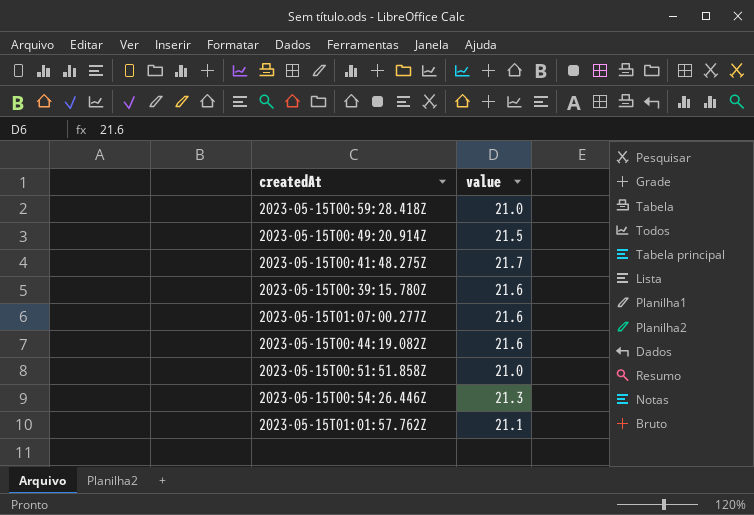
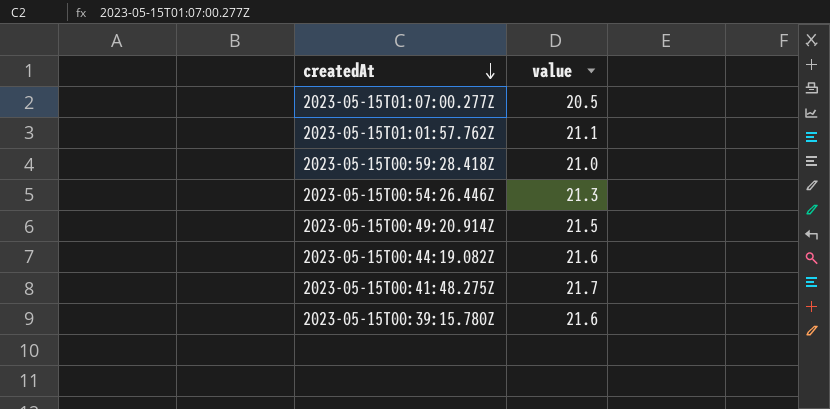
row order: none -> createdAt descending
row 2023-05-15T00:51:51.858Z: 21.0 -> none
2023-05-15T01:07:00.277Z | value: 21.6 -> 20.5

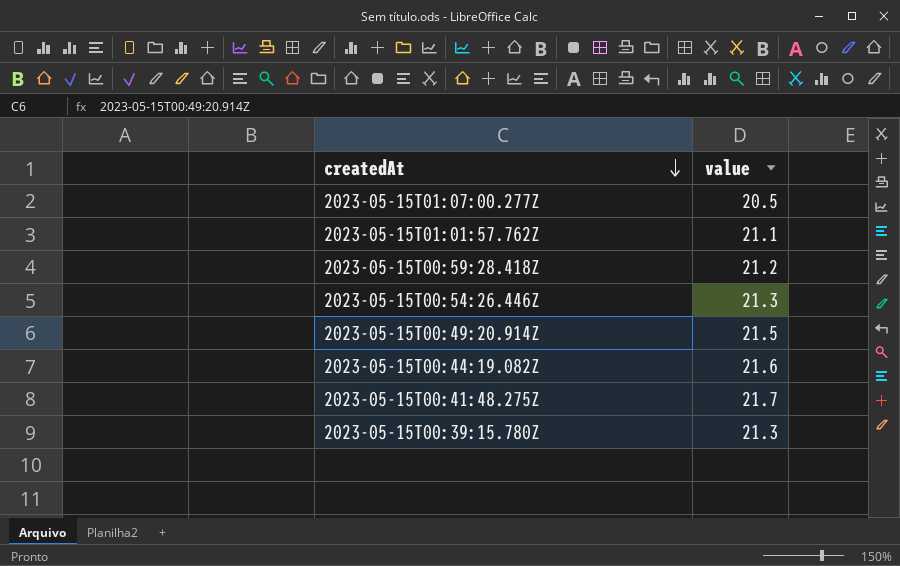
2023-05-15T00:59:28.418Z | value: 21.0 -> 21.2
2023-05-15T00:39:15.780Z | value: 21.6 -> 21.3

